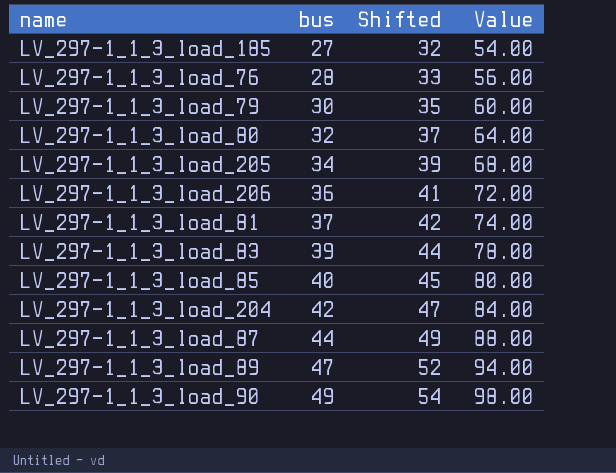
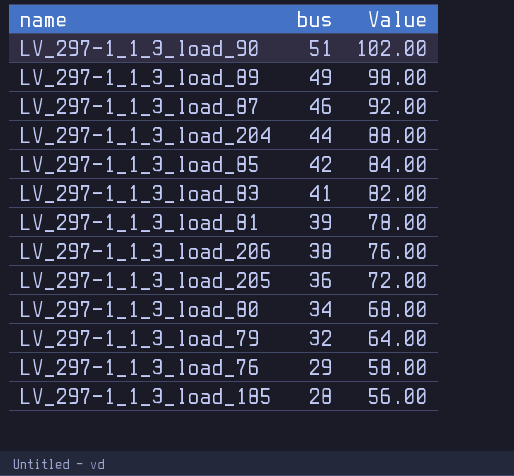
row order: bus ascending -> bus descending
column Shifted | formula: [bus] + 5 -> none
LV_297-1_1_3_load_90 | bus: 49 -> 51
LV_297-1_1_3_load_90 | Value: 98.00 -> 102.00
LV_297-1_1_3_load_89 | bus: 47 -> 49
LV_297-1_1_3_load_89 | Value: 94.00 -> 98.00
LV_297-1_1_3_load_87 | bus: 44 -> 46
LV_297-1_1_3_load_87 | Value: 88.00 -> 92.00
LV_297-1_1_3_load_204 | bus: 42 -> 44
LV_297-1_1_3_load_204 | Value: 84.00 -> 88.00
LV_297-1_1_3_load_85 | bus: 40 -> 42
LV_297-1_1_3_load_85 | Value: 80.00 -> 84.00
LV_297-1_1_3_load_83 | bus: 39 -> 41
LV_297-1_1_3_load_83 | Value: 78.00 -> 82.00
LV_297-1_1_3_load_81 | bus: 37 -> 39
LV_297-1_1_3_load_81 | Value: 74.00 -> 78.00
LV_297-1_1_3_load_206 | bus: 36 -> 38
LV_297-1_1_3_load_206 | Value: 72.00 -> 76.00
LV_297-1_1_3_load_205 | bus: 34 -> 36
LV_297-1_1_3_load_205 | Value: 68.00 -> 72.00
LV_297-1_1_3_load_80 | bus: 32 -> 34
LV_297-1_1_3_load_80 | Value: 64.00 -> 68.00
LV_297-1_1_3_load_79 | bus: 30 -> 32
LV_297-1_1_3_load_79 | Value: 60.00 -> 64.00
LV_297-1_1_3_load_76 | bus: 28 -> 29
LV_297-1_1_3_load_76 | Value: 56.00 -> 58.00
LV_297-1_1_3_load_185 | bus: 27 -> 28
LV_297-1_1_3_load_185 | Value: 54.00 -> 56.00

